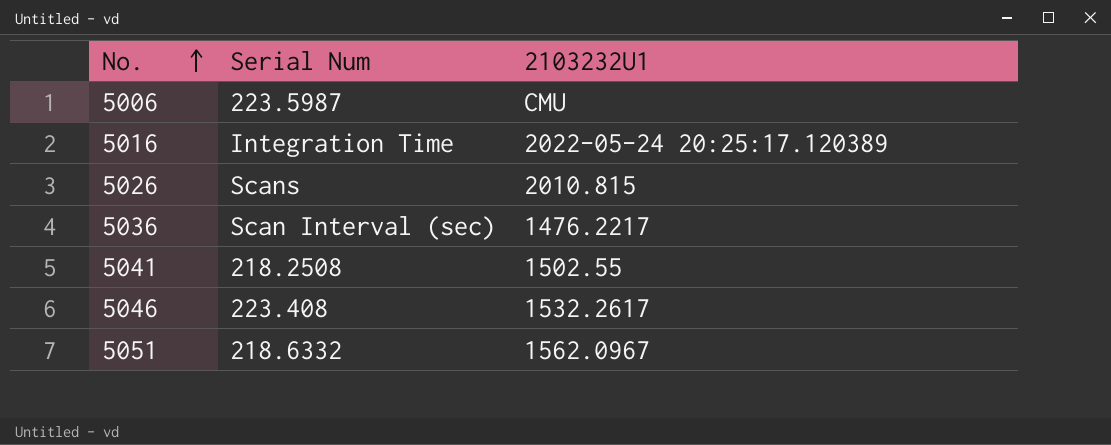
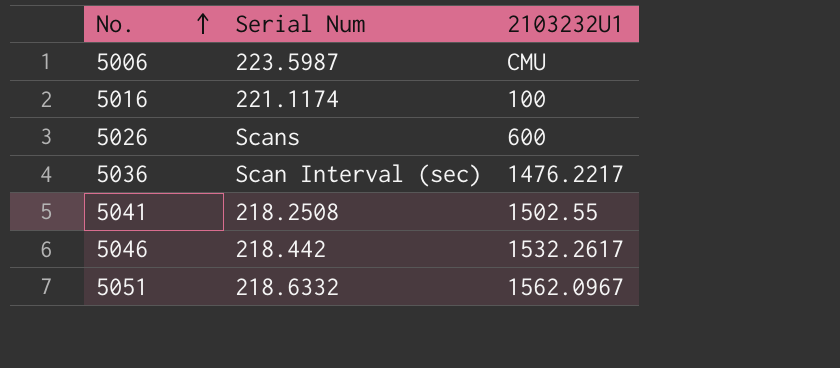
5016 | Serial Num: Integration Time -> 221.1174
5016 | 2103232U1: 2022-05-24 20:25:17.120389 -> 100
5026 | 2103232U1: 2010.815 -> 600
5046 | Serial Num: 223.408 -> 218.442

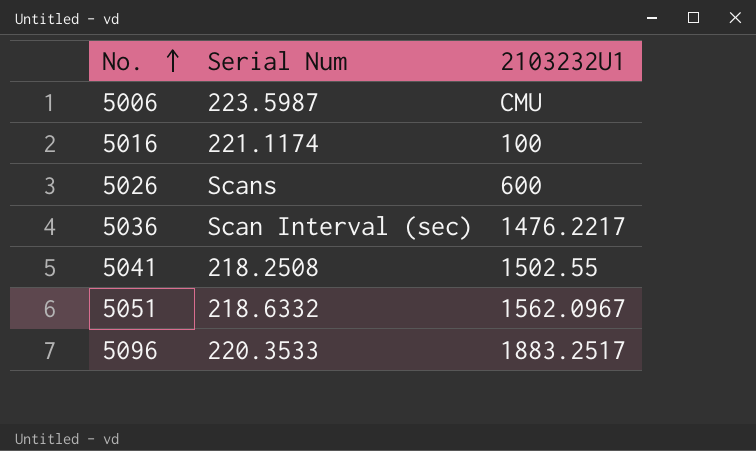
row 5046: 218.442 | 1532.2617 -> none
row 5096: none -> 220.3533 | 1883.2517

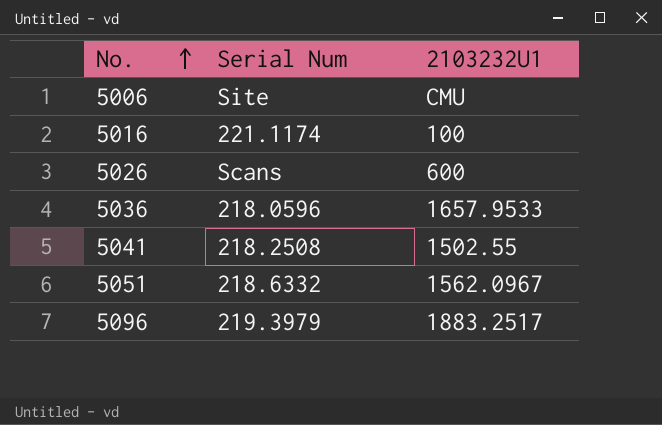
5006 | Serial Num: 223.5987 -> Site
5036 | Serial Num: Scan Interval (sec) -> 218.0596
5036 | 2103232U1: 1476.2217 -> 1657.9533
5096 | Serial Num: 220.3533 -> 219.3979

